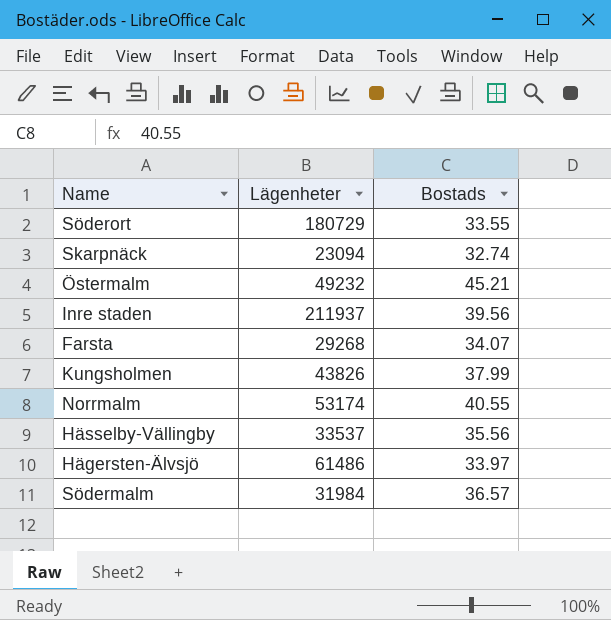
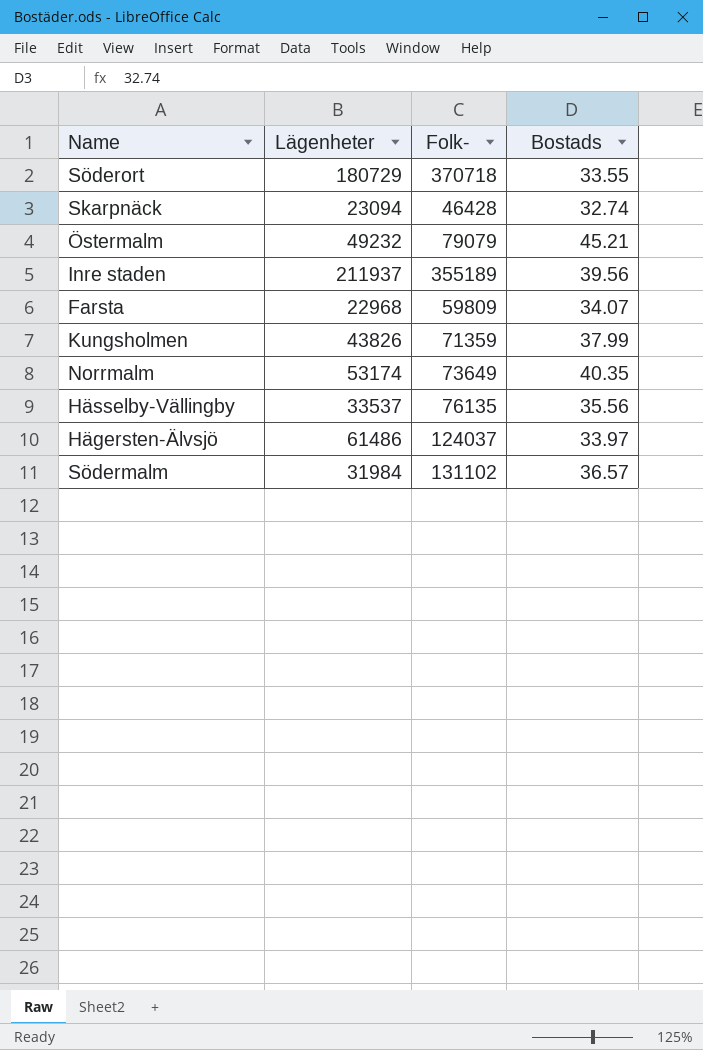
column Folk- | position: none -> 3
Farsta | Lägenheter: 29268 -> 22968
Norrmalm | Bostads: 40.55 -> 40.35

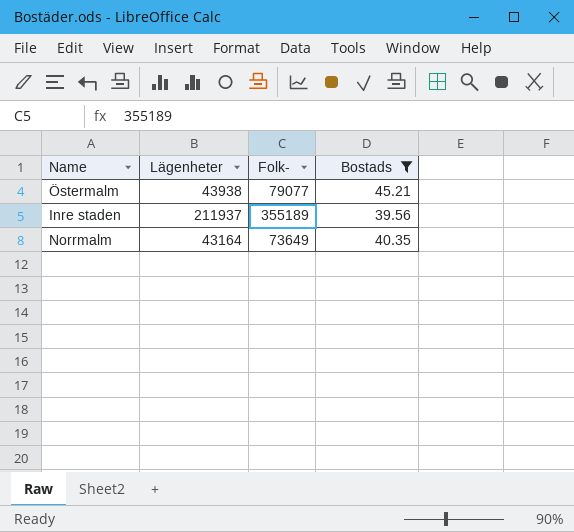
filter: none -> Bostads >= 39.56
Östermalm | Lägenheter: 49232 -> 43938
Östermalm | Folk-: 79079 -> 79077
Norrmalm | Lägenheter: 53174 -> 43164

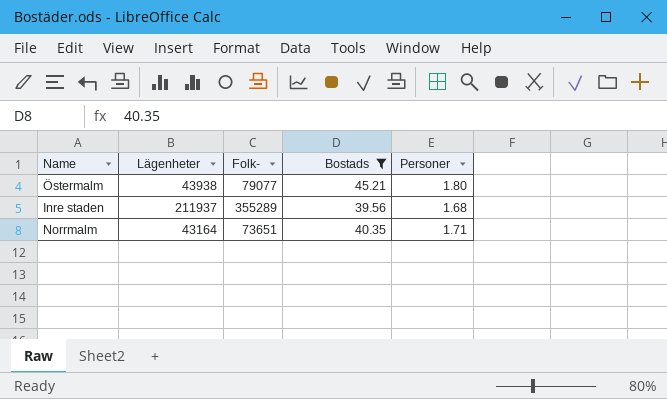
column Personer | formula: none -> [Folk-] / [Lägenheter]
Inre staden | Folk-: 355189 -> 355289
Norrmalm | Folk-: 73649 -> 73651

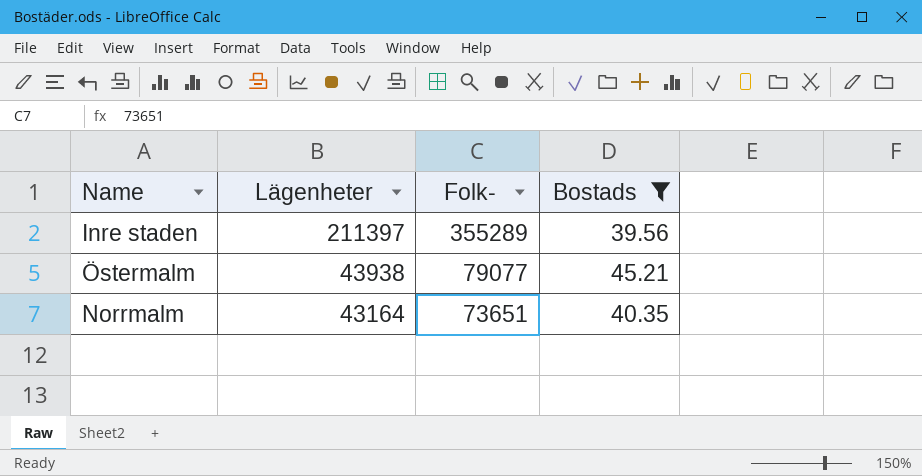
row order: none -> Lägenheter descending
column Personer | formula: [Folk-] / [Lägenheter] -> none
Inre staden | Lägenheter: 211937 -> 211397

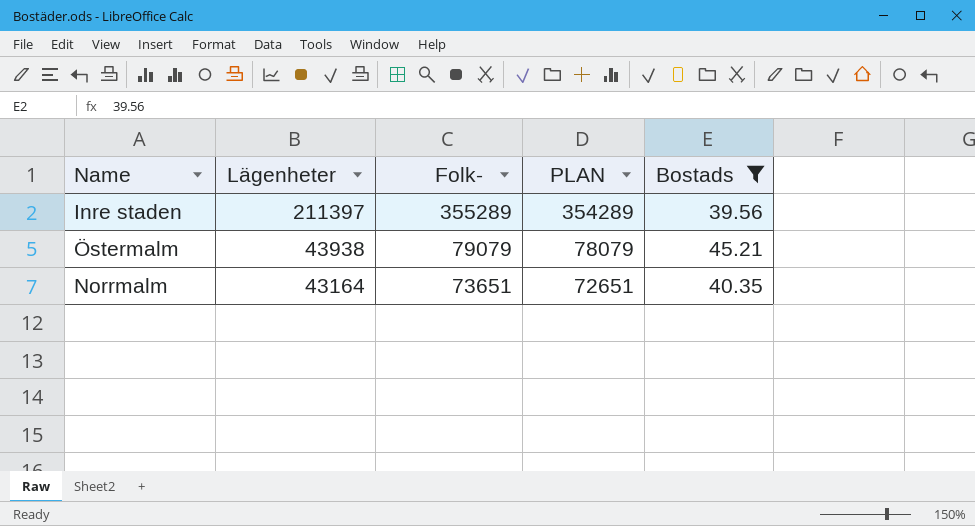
column PLAN | formula: none -> [Folk-] - 1000
Östermalm | Folk-: 79077 -> 79079

